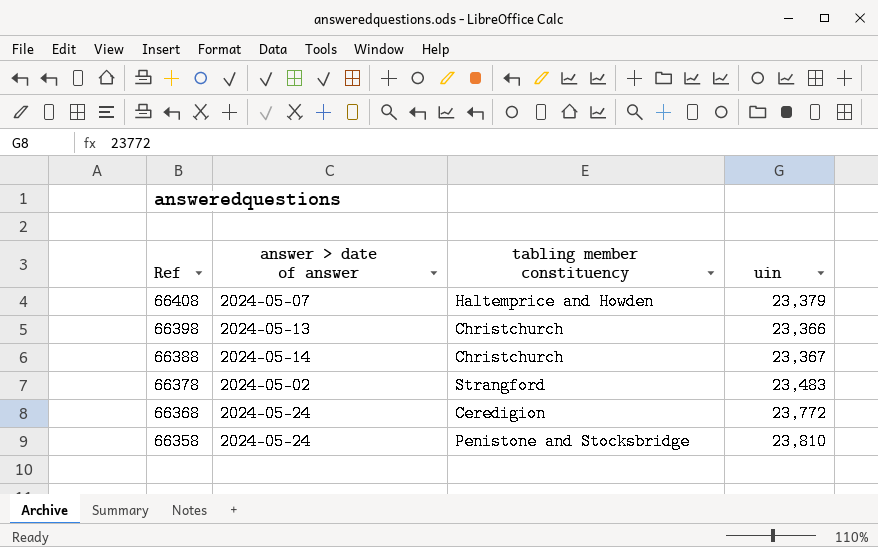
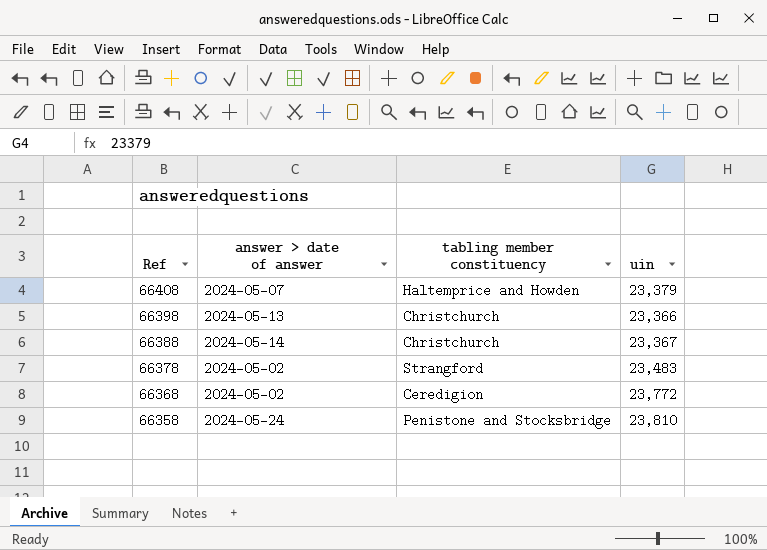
66368 | answer > date of answer: 2024-05-24 -> 2024-05-02

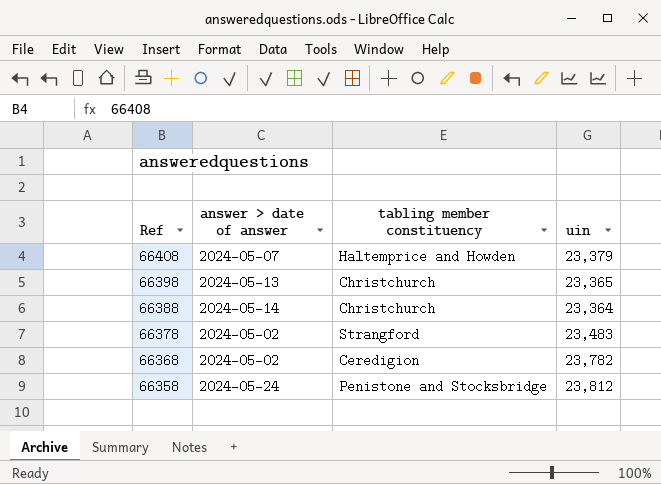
66398 | uin: 23,366 -> 23,365
66388 | uin: 23,367 -> 23,364
66368 | uin: 23,772 -> 23,782
66358 | uin: 23,810 -> 23,812

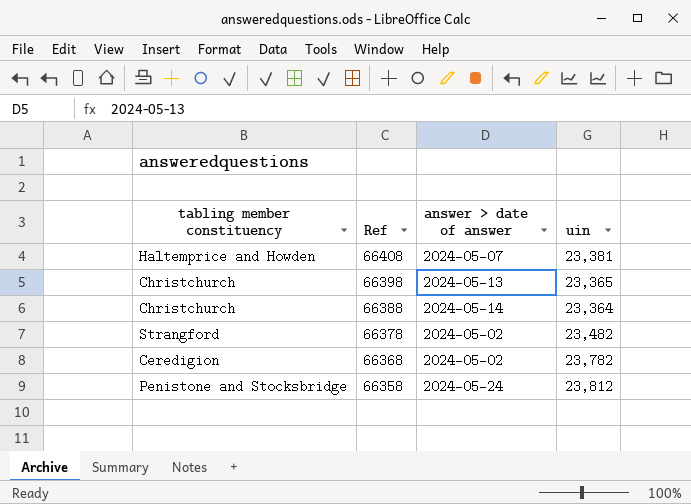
column tabling member constituency | position: 3 -> 1
66408 | uin: 23,379 -> 23,381
66378 | uin: 23,483 -> 23,482

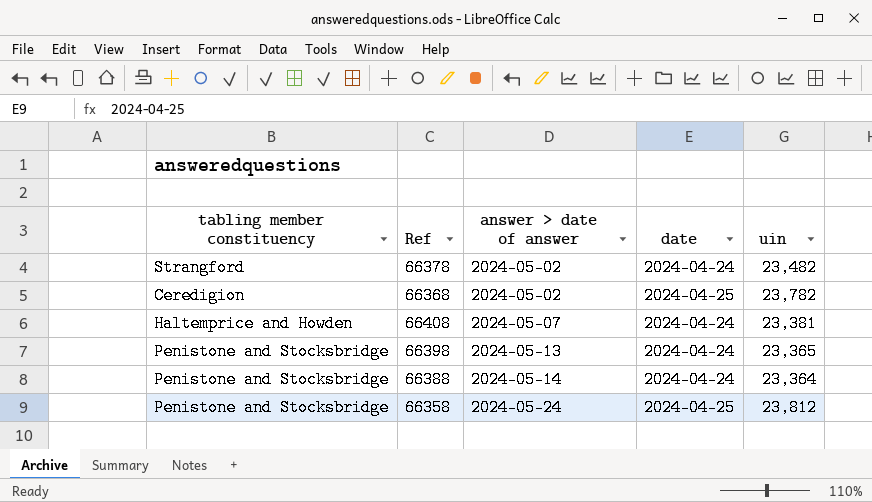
row order: Ref descending -> answer > date of answer ascending
column date | position: none -> 4
66398 | tabling member constituency: Christchurch -> Penistone and Stocksbridge
66388 | tabling member constituency: Christchurch -> Penistone and Stocksbridge

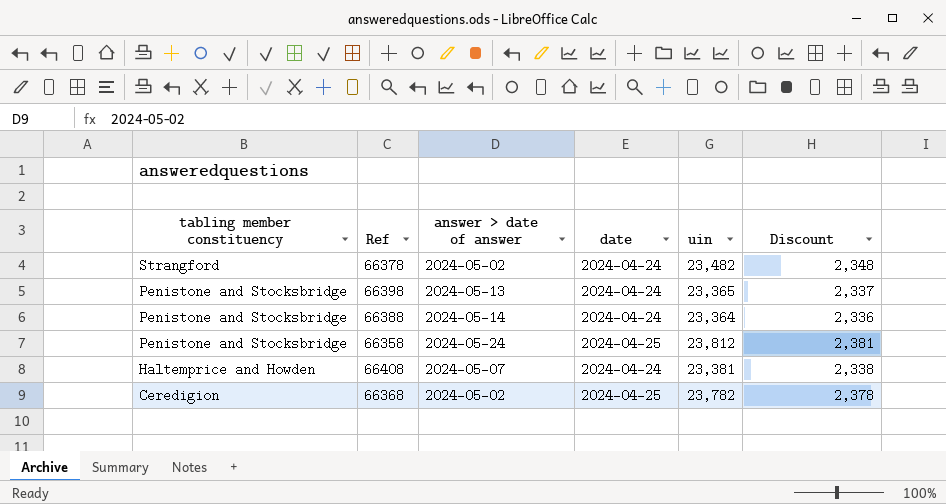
row order: answer > date of answer ascending -> tabling member constituency descending
column Discount | formula: none -> [uin] * 0.1

